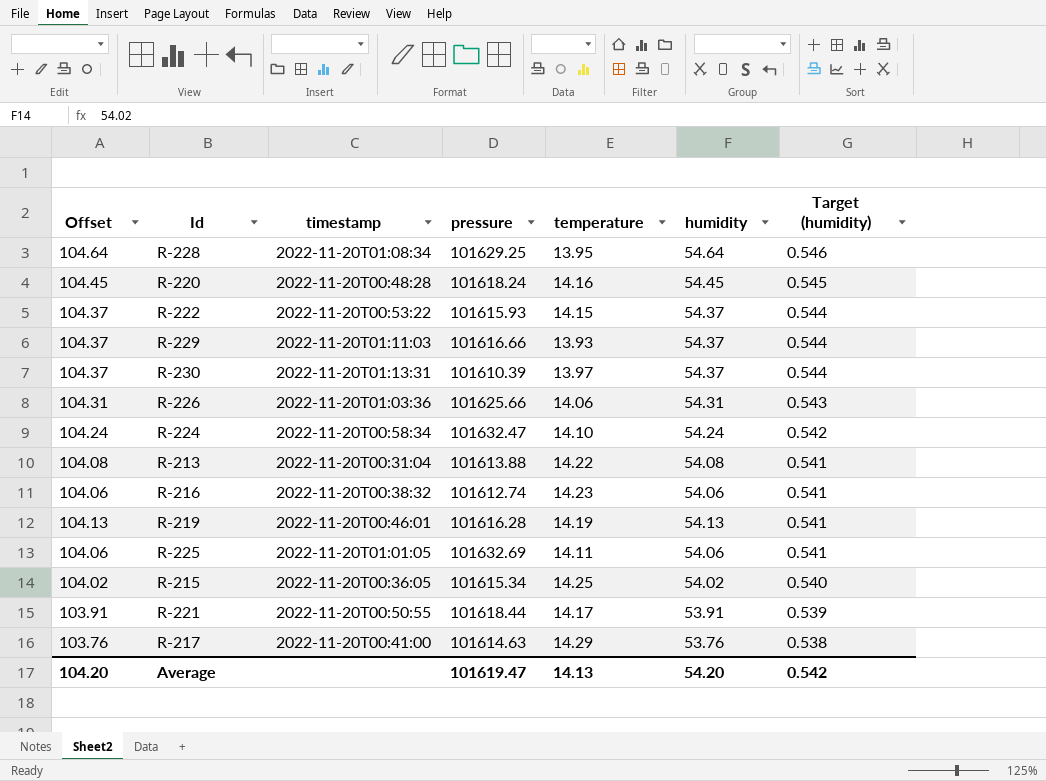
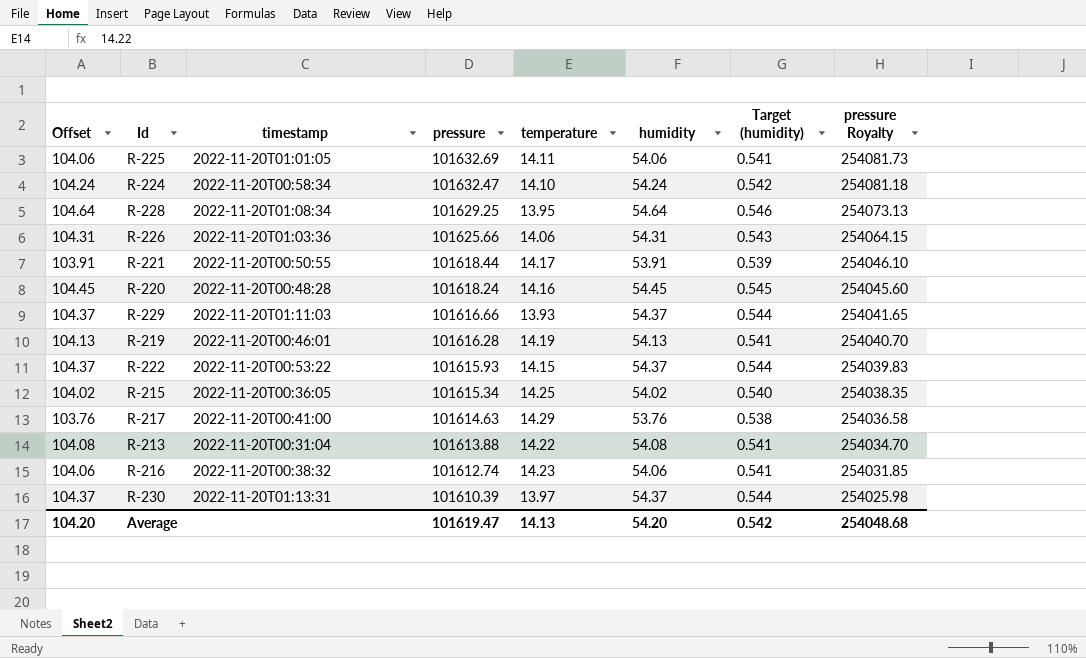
row order: Target (humidity) descending -> pressure descending
column pressure Royalty | formula: none -> [pressure] * 2.5

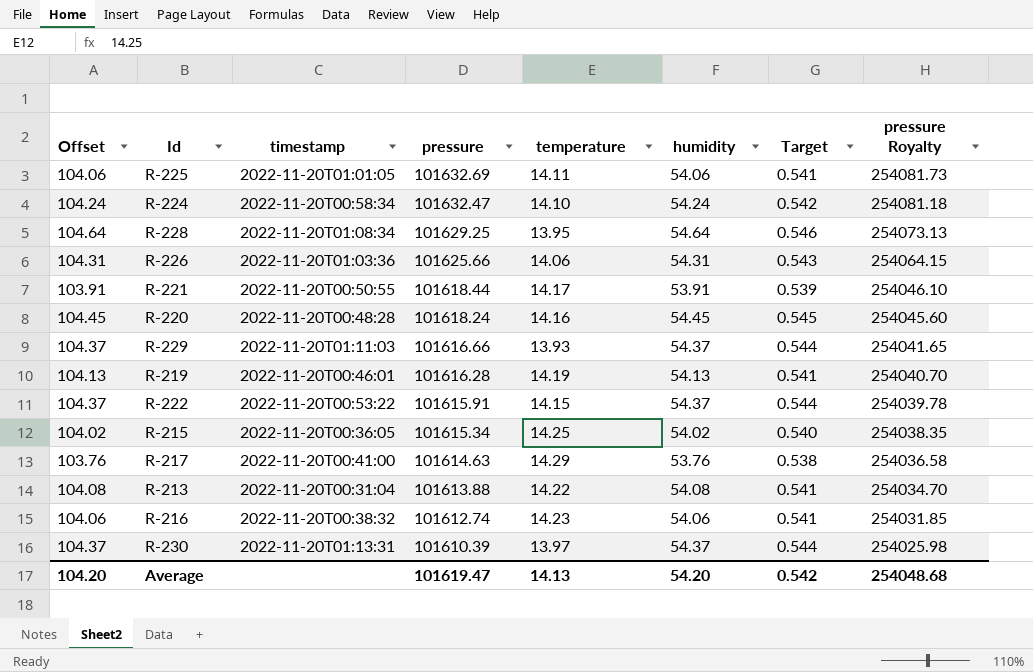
column name: Target (humidity) -> Target
R-222 | pressure: 101615.93 -> 101615.91
R-222 | pressure Royalty: 254039.83 -> 254039.78

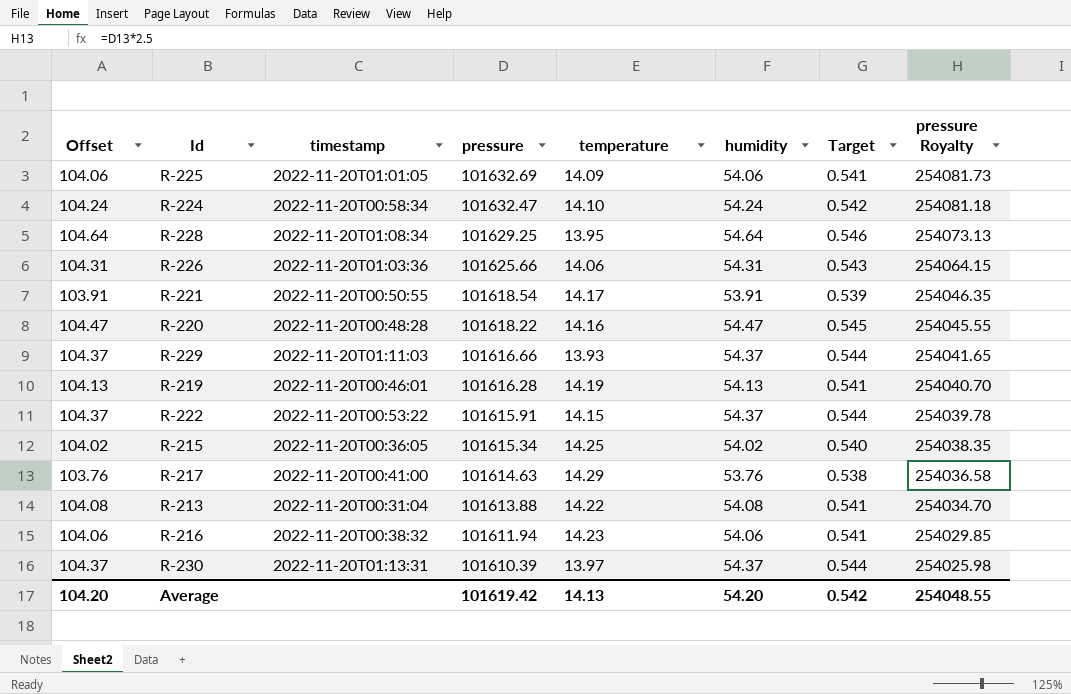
R-225 | temperature: 14.11 -> 14.09
R-221 | pressure: 101618.44 -> 101618.54
R-221 | pressure Royalty: 254046.10 -> 254046.35
R-220 | Offset: 104.45 -> 104.47
R-220 | pressure: 101618.24 -> 101618.22
R-220 | humidity: 54.45 -> 54.47
R-220 | pressure Royalty: 254045.60 -> 254045.55
R-216 | pressure: 101612.74 -> 101611.94
R-216 | pressure Royalty: 254031.85 -> 254029.85
Average | pressure: 101619.47 -> 101619.42
Average | pressure Royalty: 254048.68 -> 254048.55

